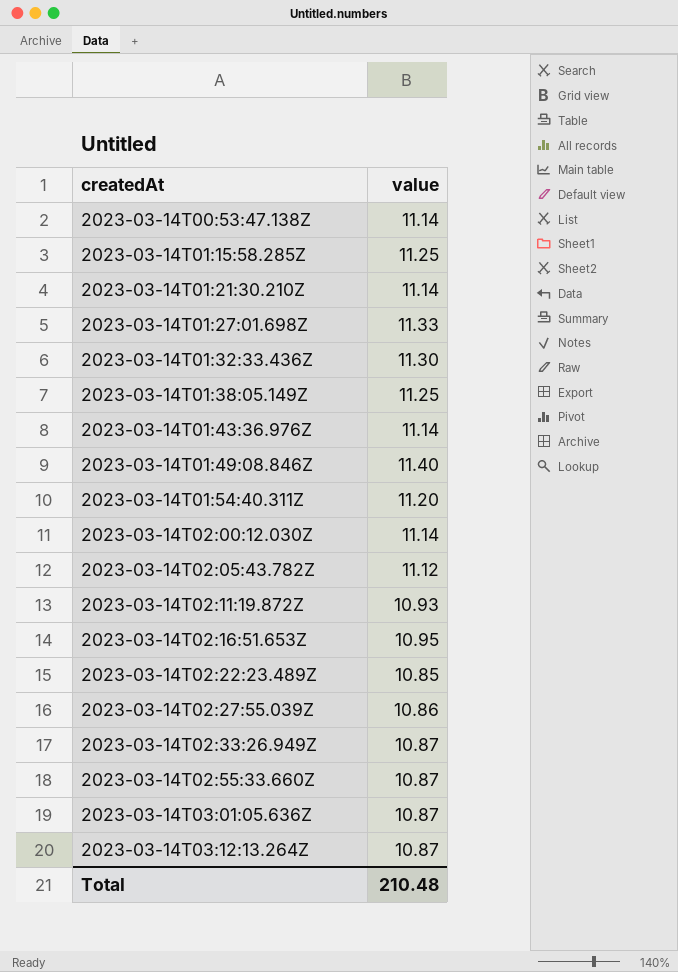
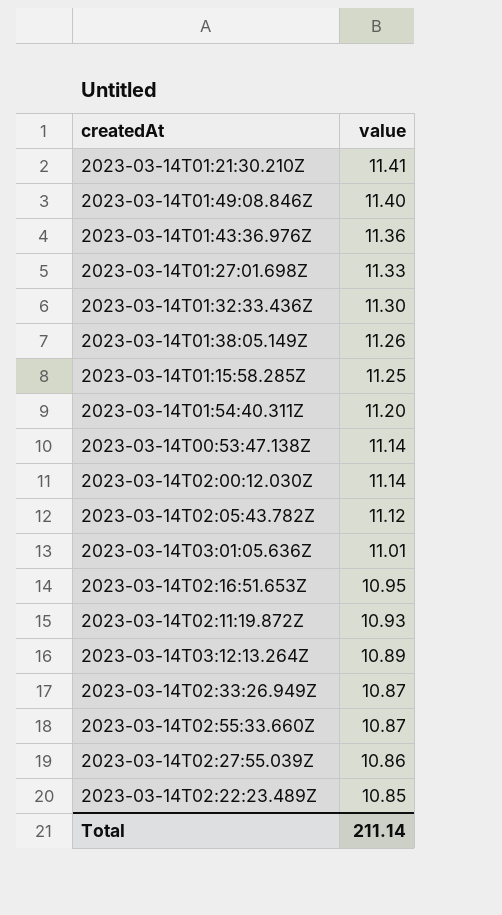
row order: createdAt ascending -> value descending
2023-03-14T01:21:30.210Z | value: 11.14 -> 11.41
2023-03-14T01:43:36.976Z | value: 11.14 -> 11.36
2023-03-14T01:38:05.149Z | value: 11.25 -> 11.26
2023-03-14T03:01:05.636Z | value: 10.87 -> 11.01
2023-03-14T03:12:13.264Z | value: 10.87 -> 10.89
Total | value: 210.48 -> 211.14

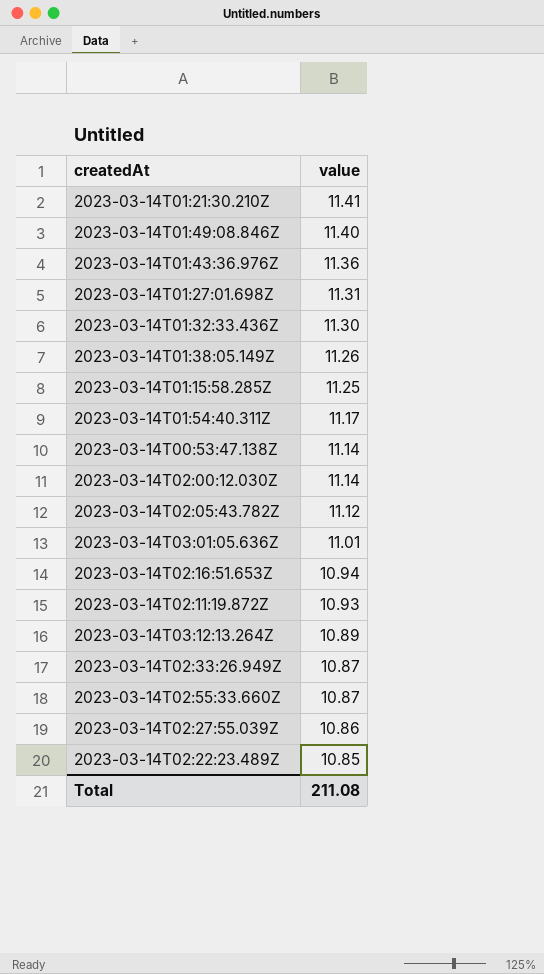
2023-03-14T01:27:01.698Z | value: 11.33 -> 11.31
2023-03-14T01:54:40.311Z | value: 11.20 -> 11.17
2023-03-14T02:16:51.653Z | value: 10.95 -> 10.94
Total | value: 211.14 -> 211.08

